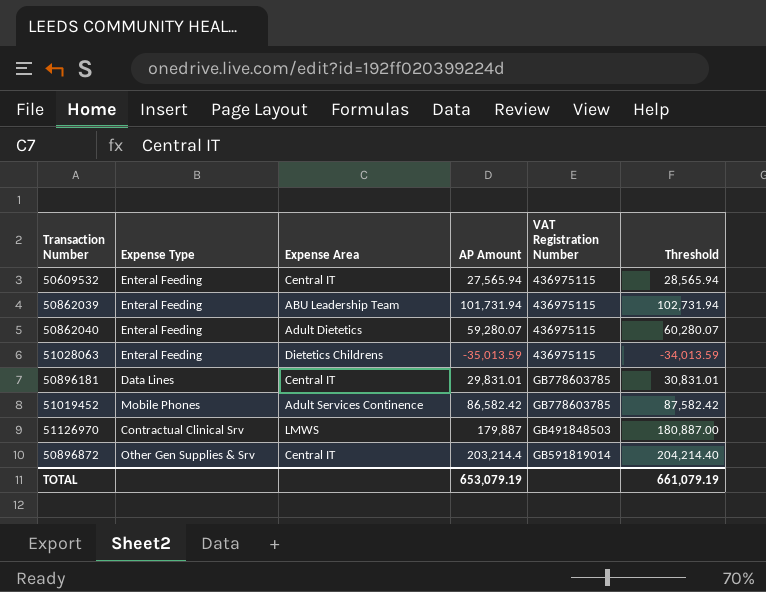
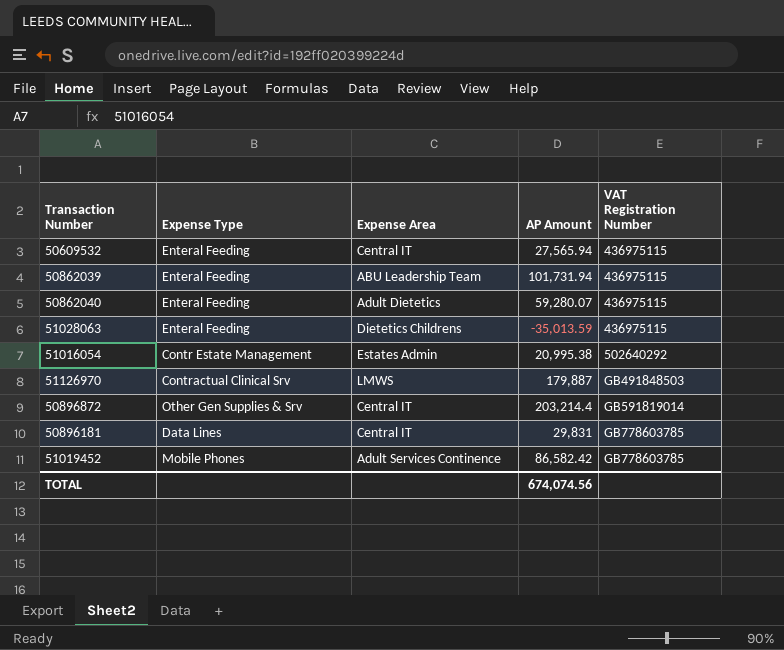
row order: none -> VAT Registration Number ascending
column Threshold | formula: [AP Amount] + 1000 -> none
row 51016054: none -> Contr Estate Management | Estates Admin | 20,995.38 | 502640292
50896181 | AP Amount: 29,831.01 -> 29,831
TOTAL | AP Amount: 653,079.19 -> 674,074.56

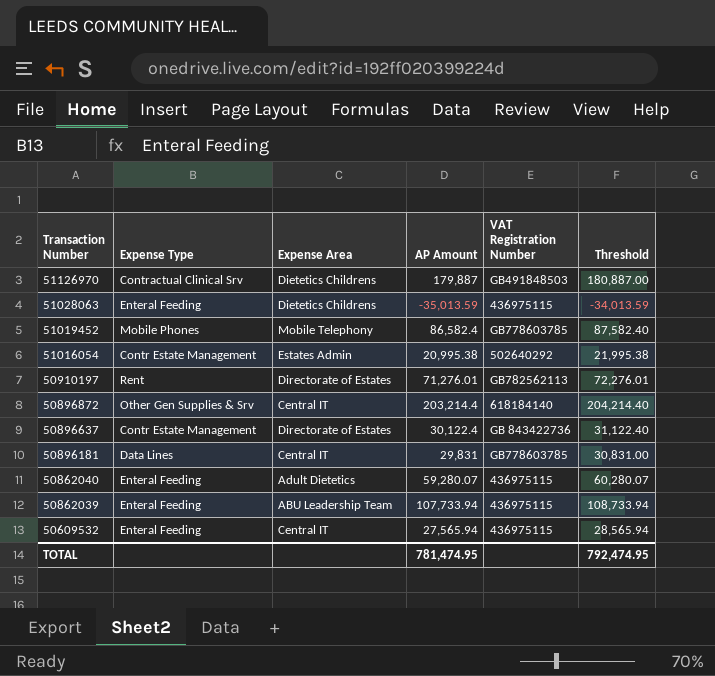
row order: VAT Registration Number ascending -> Transaction Number descending
column Threshold | formula: none -> [AP Amount] + 1000
51126970 | Expense Area: LMWS -> Dietetics Childrens
51019452 | Expense Area: Adult Services Continence -> Mobile Telephony
51019452 | AP Amount: 86,582.42 -> 86,582.4
row 50910197: none -> Rent | Directorate of Estates | 71,276.01 | GB782562113 | 72,276.01
50896872 | VAT Registration Number: GB591819014 -> 618184140
row 50896637: none -> Contr Estate Management | Directorate of Estates | 30,122.4 | GB 843422736 | 31,122.40
50862039 | AP Amount: 101,731.94 -> 107,733.94
TOTAL | AP Amount: 674,074.56 -> 781,474.95

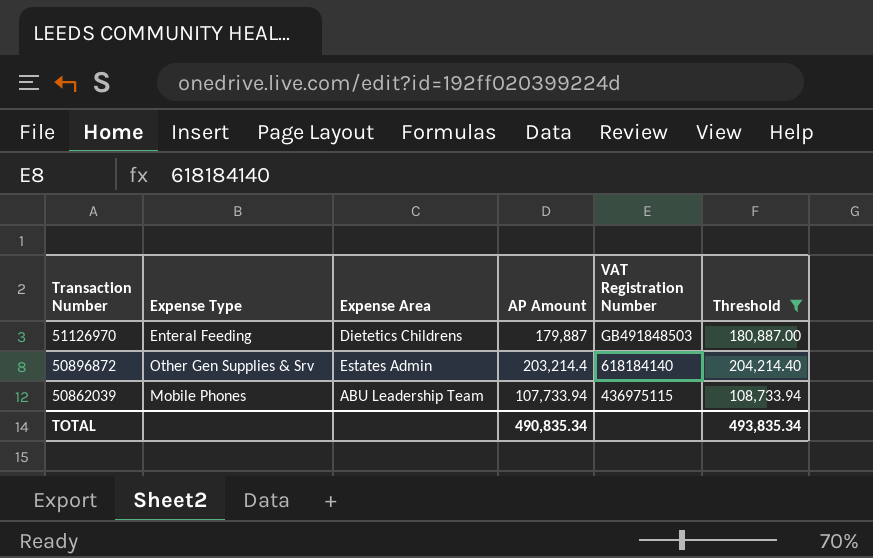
filter: none -> Threshold >= 108,733.94
51126970 | Expense Type: Contractual Clinical Srv -> Enteral Feeding
50896872 | Expense Area: Central IT -> Estates Admin
50862039 | Expense Type: Enteral Feeding -> Mobile Phones
TOTAL | AP Amount: 781,474.95 -> 490,835.34
TOTAL | Threshold: 792,474.95 -> 493,835.34

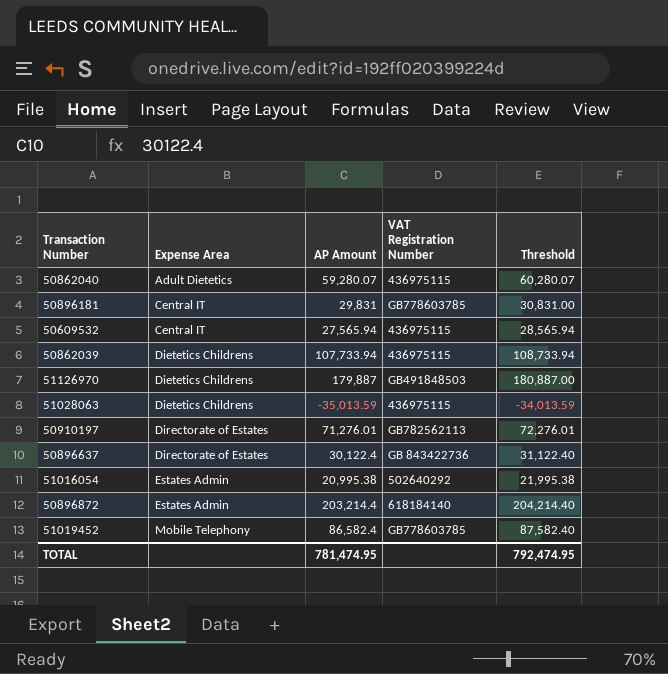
filter: Threshold >= 108,733.94 -> none
row order: Transaction Number descending -> Expense Area ascending
column Expense Type | position: 2 -> none
50862039 | Expense Area: ABU Leadership Team -> Dietetics Childrens
TOTAL | AP Amount: 490,835.34 -> 781,474.95
TOTAL | Threshold: 493,835.34 -> 792,474.95

